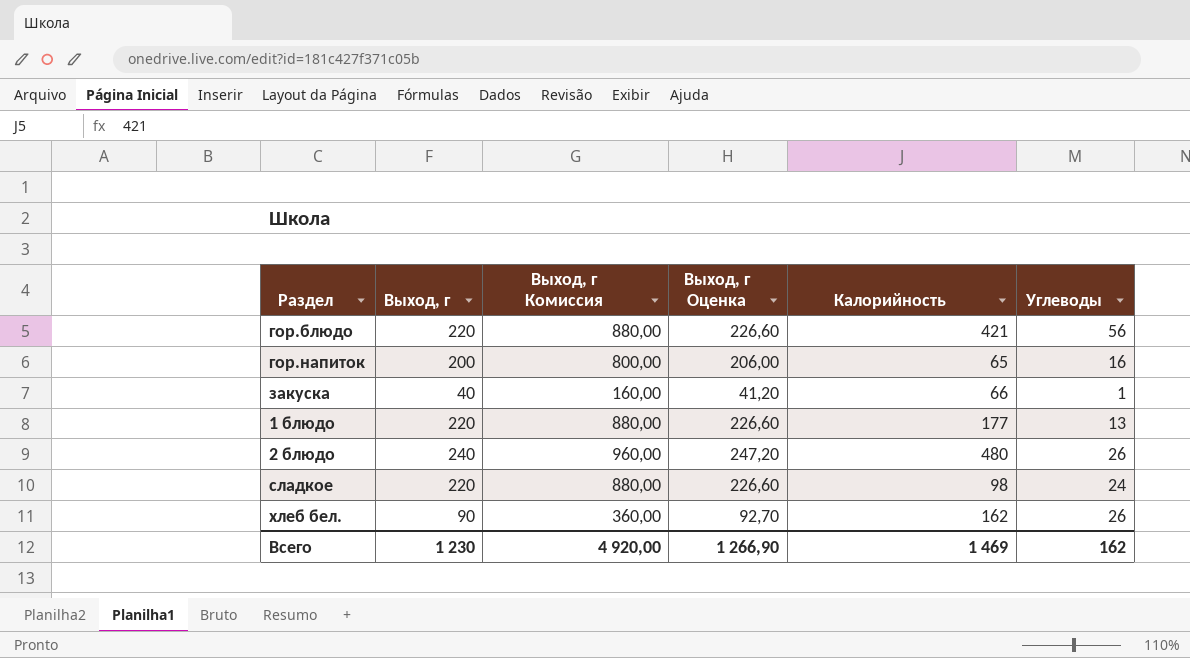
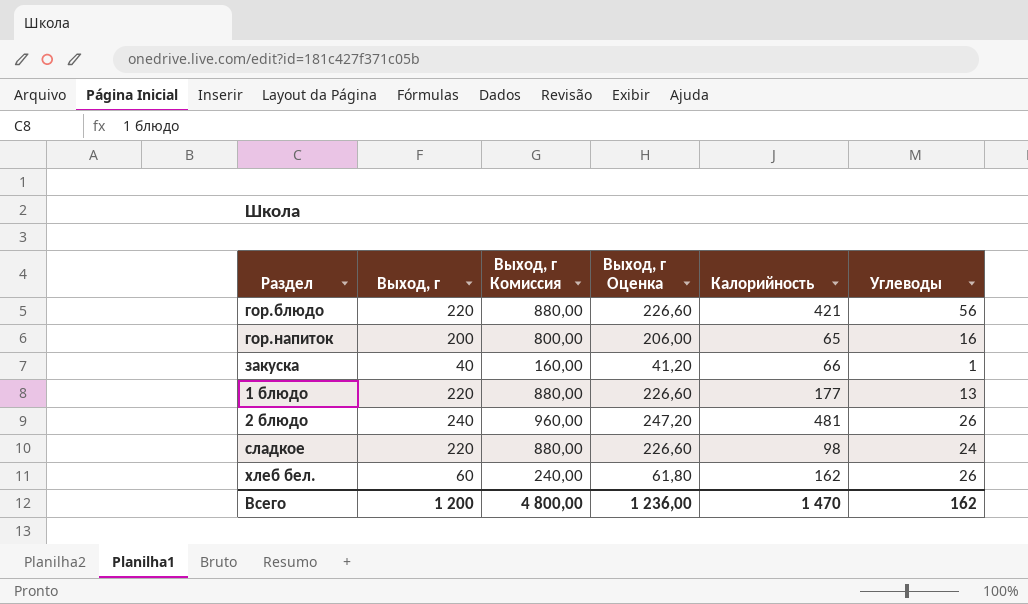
2 блюдо | Калорийность: 480 -> 481
хлеб бел. | Выход, г: 90 -> 60
хлеб бел. | Выход, г Комиссия: 360,00 -> 240,00
хлеб бел. | Выход, г Оценка: 92,70 -> 61,80
Всего | Выход, г: 1 230 -> 1 200
Всего | Выход, г Комиссия: 4 920,00 -> 4 800,00
Всего | Выход, г Оценка: 1 266,90 -> 1 236,00
Всего | Калорийность: 1 469 -> 1 470

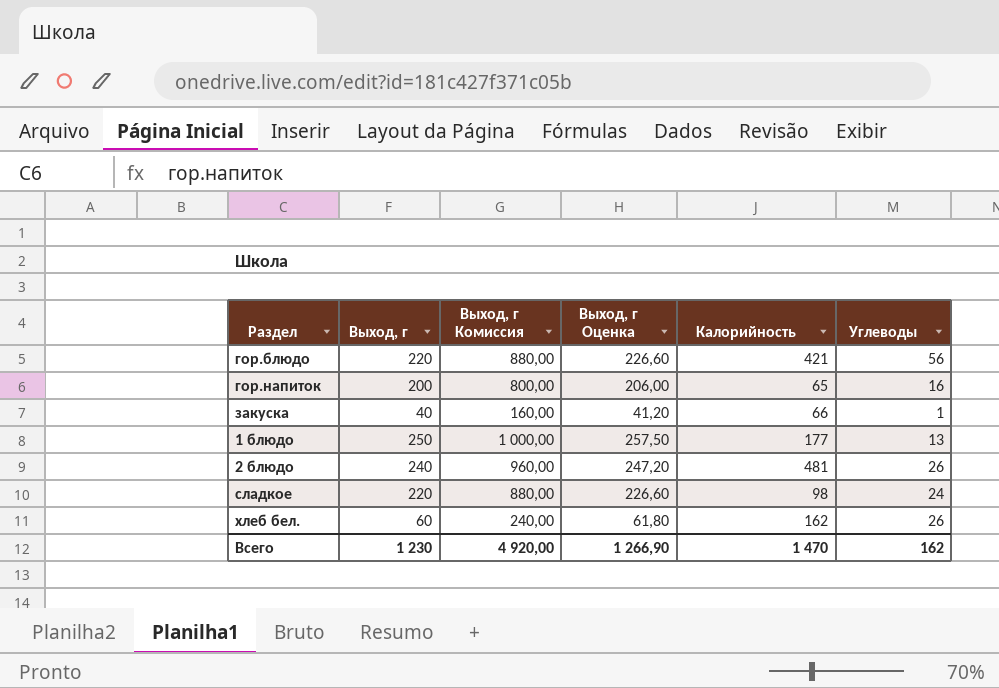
1 блюдо | Выход, г: 220 -> 250
1 блюдо | Выход, г Комиссия: 880,00 -> 1 000,00
1 блюдо | Выход, г Оценка: 226,60 -> 257,50
Всего | Выход, г: 1 200 -> 1 230
Всего | Выход, г Комиссия: 4 800,00 -> 4 920,00
Всего | Выход, г Оценка: 1 236,00 -> 1 266,90

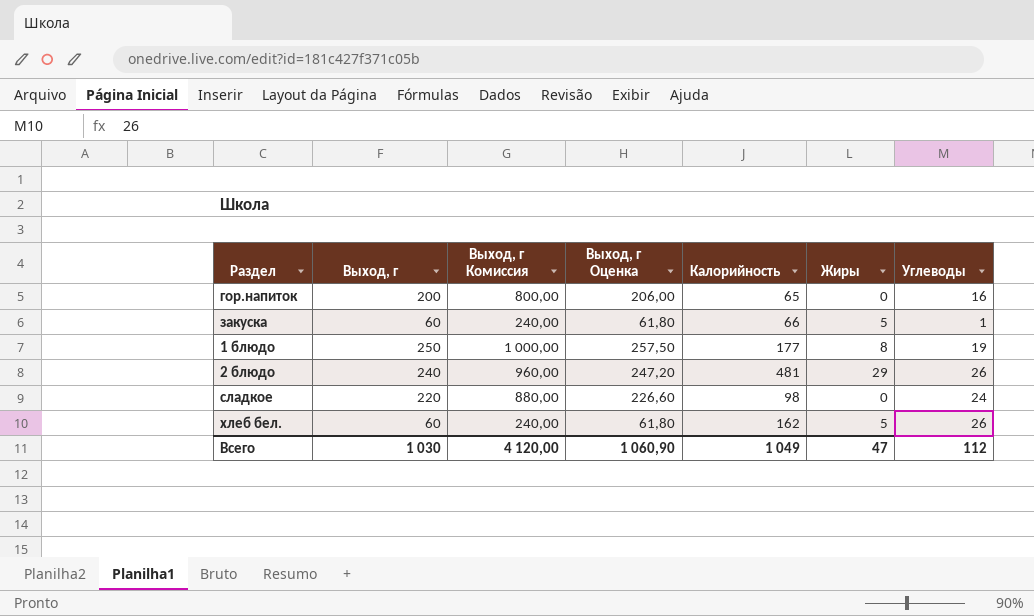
column Жиры | position: none -> 6
row гор.блюдо: 220 | 880,00 | 226,60 | 421 | 56 -> none
закуска | Выход, г: 40 -> 60
закуска | Выход, г Комиссия: 160,00 -> 240,00
закуска | Выход, г Оценка: 41,20 -> 61,80
1 блюдо | Углеводы: 13 -> 19
Всего | Выход, г: 1 230 -> 1 030
Всего | Выход, г Комиссия: 4 920,00 -> 4 120,00
Всего | Выход, г Оценка: 1 266,90 -> 1 060,90
Всего | Калорийность: 1 470 -> 1 049
Всего | Углеводы: 162 -> 112

